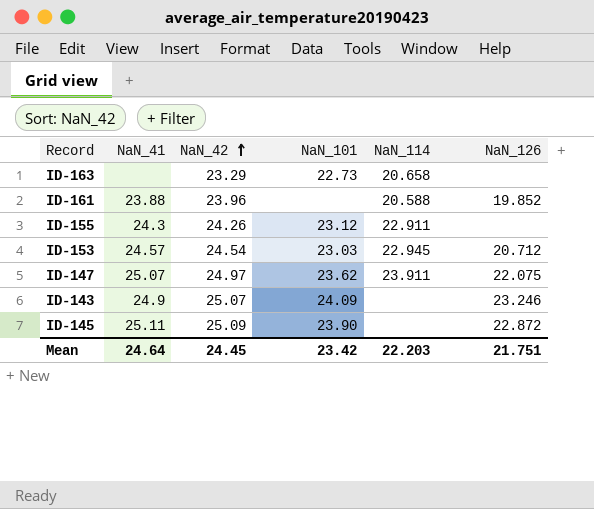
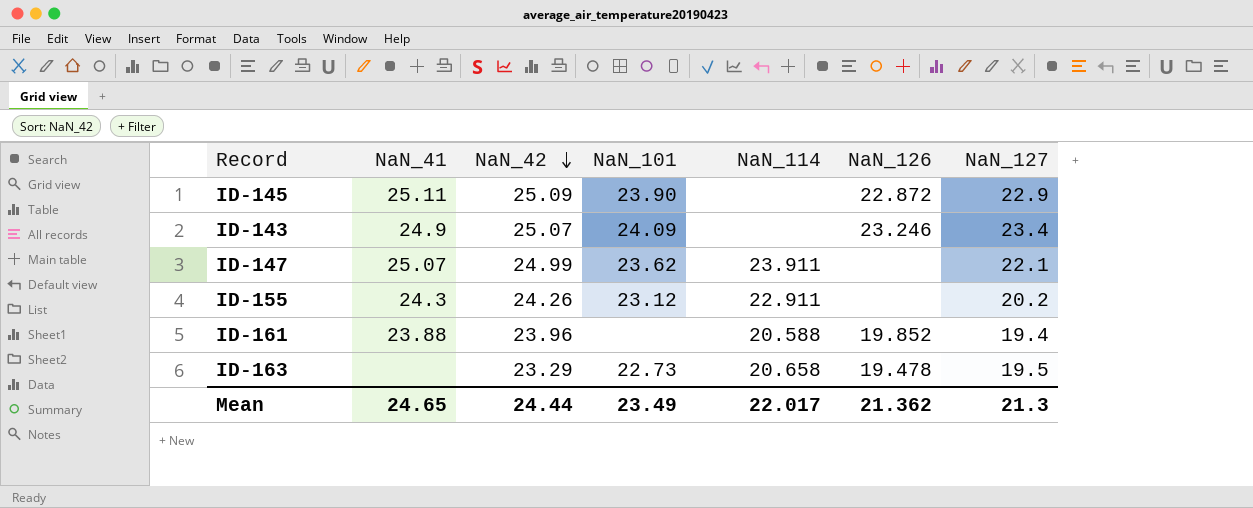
row order: NaN_42 ascending -> NaN_42 descending
column NaN_127 | position: none -> 7
row ID-153: 24.57 | 24.54 | 23.03 | 22.945 | 20.712 -> none
ID-147 | NaN_42: 24.97 -> 24.99
ID-147 | NaN_126: 22.075 -> none
ID-163 | NaN_126: none -> 19.478
Mean | NaN_41: 24.64 -> 24.65
Mean | NaN_42: 24.45 -> 24.44
Mean | NaN_101: 23.42 -> 23.49
Mean | NaN_114: 22.203 -> 22.017
Mean | NaN_126: 21.751 -> 21.362

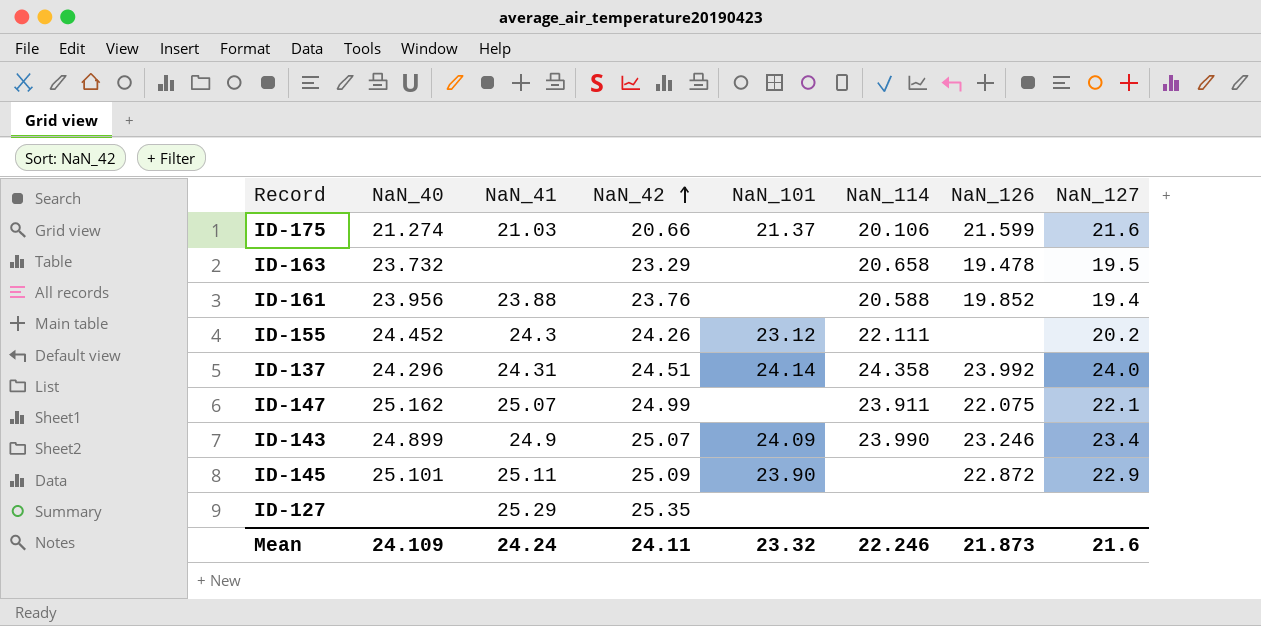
row order: NaN_42 descending -> NaN_42 ascending
column NaN_40 | position: none -> 2
row ID-175: none -> 21.274 | 21.03 | 20.66 | 21.37 | 20.106 | 21.599 | 21.6
ID-163 | NaN_101: 22.73 -> none
ID-161 | NaN_42: 23.96 -> 23.76
ID-155 | NaN_114: 22.911 -> 22.111
row ID-137: none -> 24.296 | 24.31 | 24.51 | 24.14 | 24.358 | 23.992 | 24.0
ID-147 | NaN_101: 23.62 -> none
ID-147 | NaN_126: none -> 22.075
ID-143 | NaN_114: none -> 23.990
row ID-127: none -> none | 25.29 | 25.35 | none | none | none | none
Mean | NaN_41: 24.65 -> 24.24
Mean | NaN_42: 24.44 -> 24.11
Mean | NaN_101: 23.49 -> 23.32
Mean | NaN_114: 22.017 -> 22.246
Mean | NaN_126: 21.362 -> 21.873
Mean | NaN_127: 21.3 -> 21.6

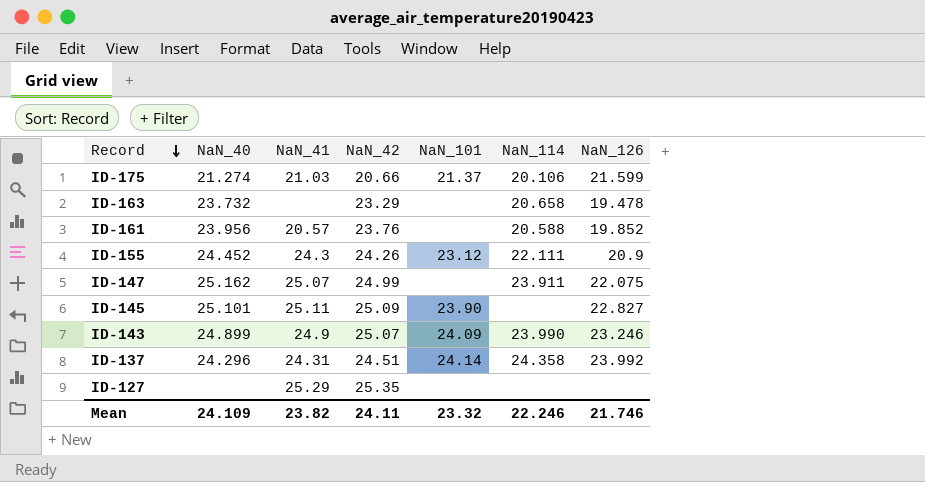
row order: NaN_42 ascending -> Record descending
column NaN_127 | position: 8 -> none
ID-161 | NaN_41: 23.88 -> 20.57
ID-155 | NaN_126: none -> 20.9
ID-145 | NaN_126: 22.872 -> 22.827
Mean | NaN_41: 24.24 -> 23.82
Mean | NaN_126: 21.873 -> 21.746

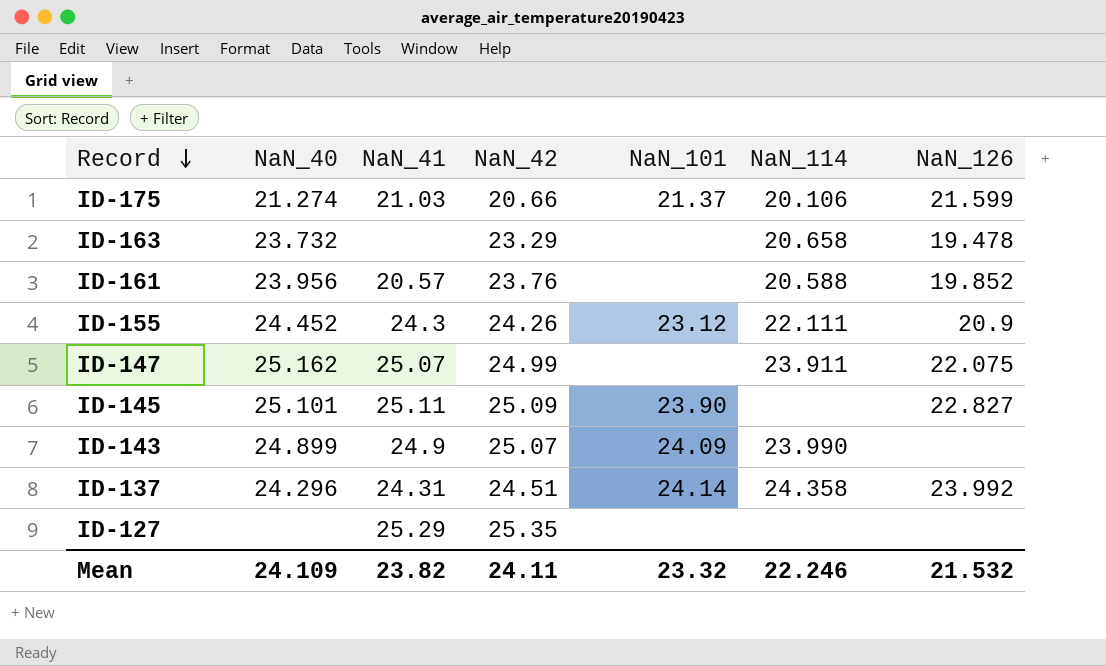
ID-143 | NaN_126: 23.246 -> none
Mean | NaN_126: 21.746 -> 21.532

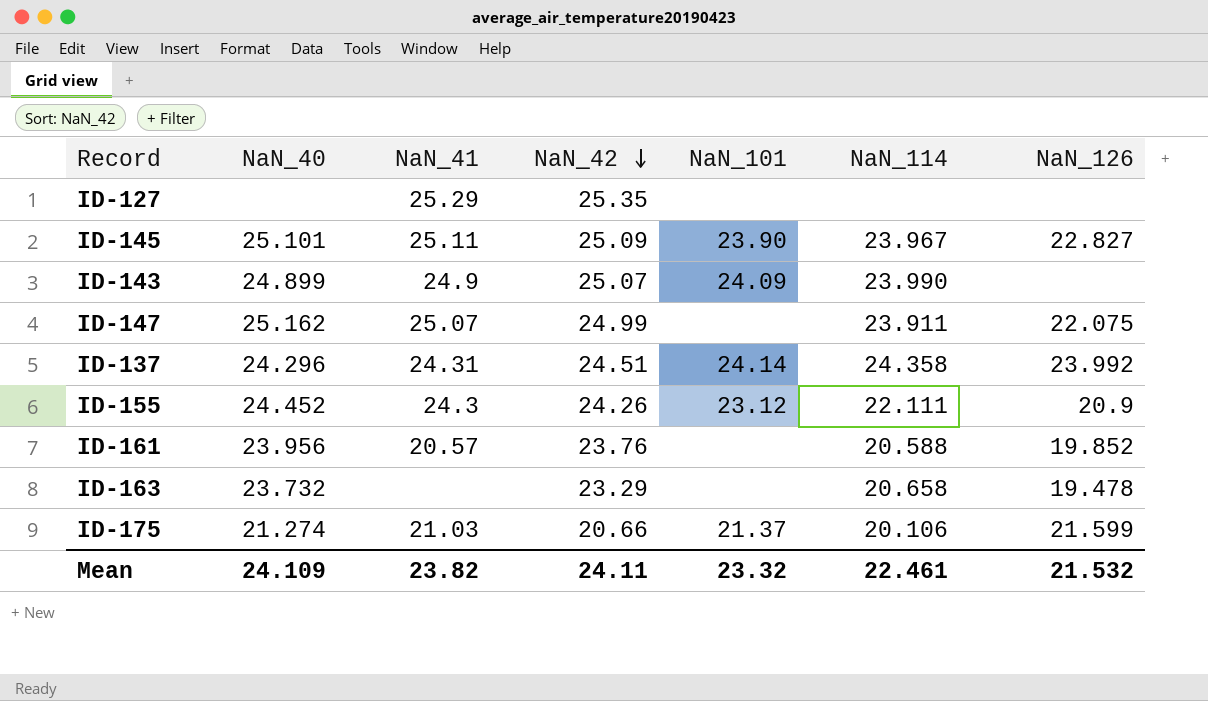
row order: Record descending -> NaN_42 descending
ID-145 | NaN_114: none -> 23.967
Mean | NaN_114: 22.246 -> 22.461

